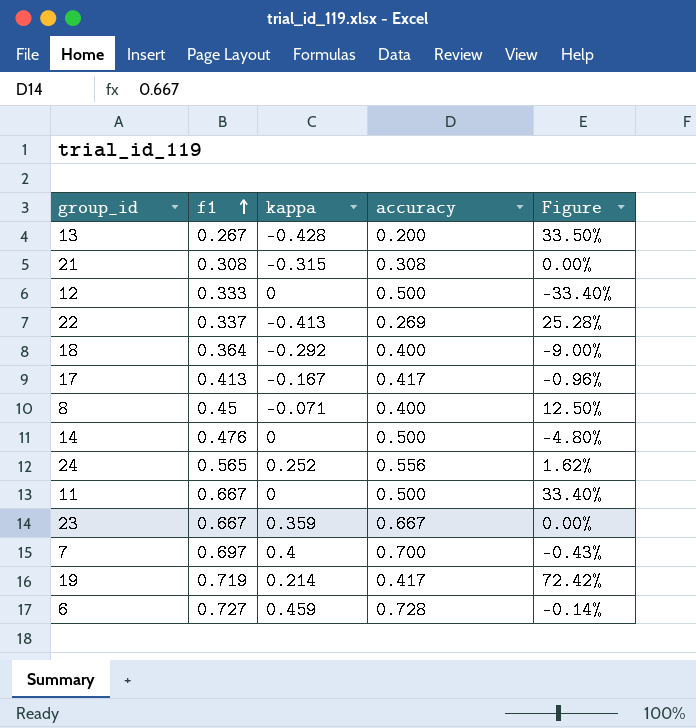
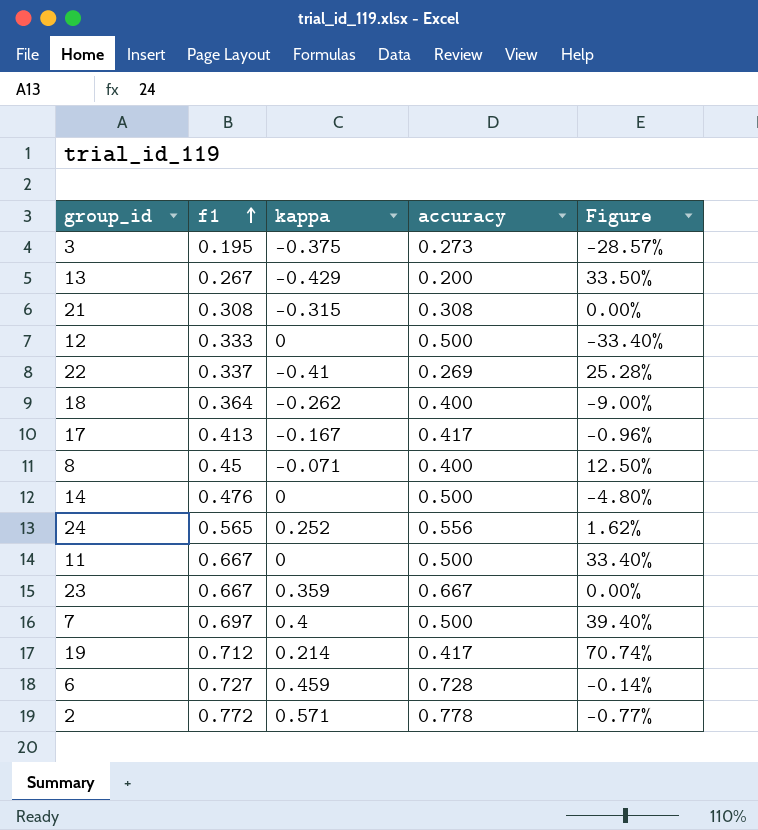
row 3: none -> 0.195 | -0.375 | 0.273 | -28.57%
13 | kappa: -0.428 -> -0.429
22 | kappa: -0.413 -> -0.41
18 | kappa: -0.292 -> -0.262
7 | accuracy: 0.700 -> 0.500
7 | Figure: -0.43% -> 39.40%
19 | f1: 0.719 -> 0.712
19 | Figure: 72.42% -> 70.74%
row 2: none -> 0.772 | 0.571 | 0.778 | -0.77%

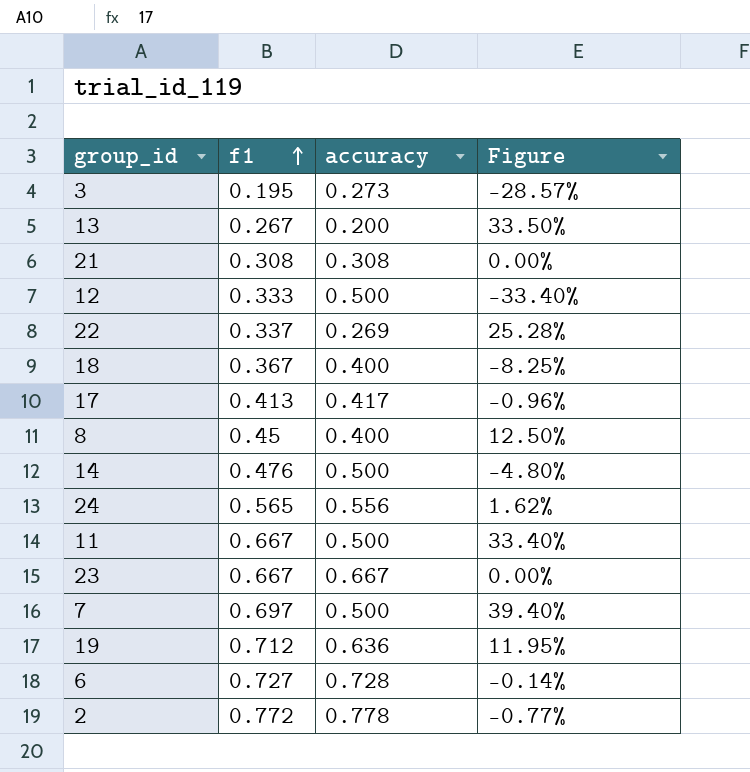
column kappa | position: 3 -> none
18 | f1: 0.364 -> 0.367
18 | Figure: -9.00% -> -8.25%
19 | accuracy: 0.417 -> 0.636
19 | Figure: 70.74% -> 11.95%

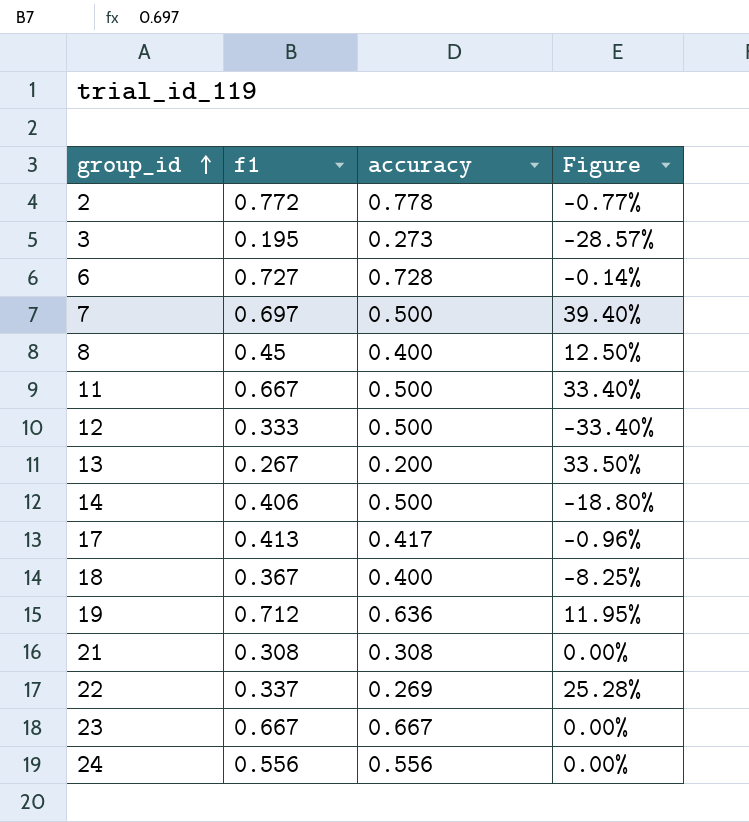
row order: f1 ascending -> group_id ascending
14 | f1: 0.476 -> 0.406
14 | Figure: -4.80% -> -18.80%
24 | f1: 0.565 -> 0.556
24 | Figure: 1.62% -> 0.00%

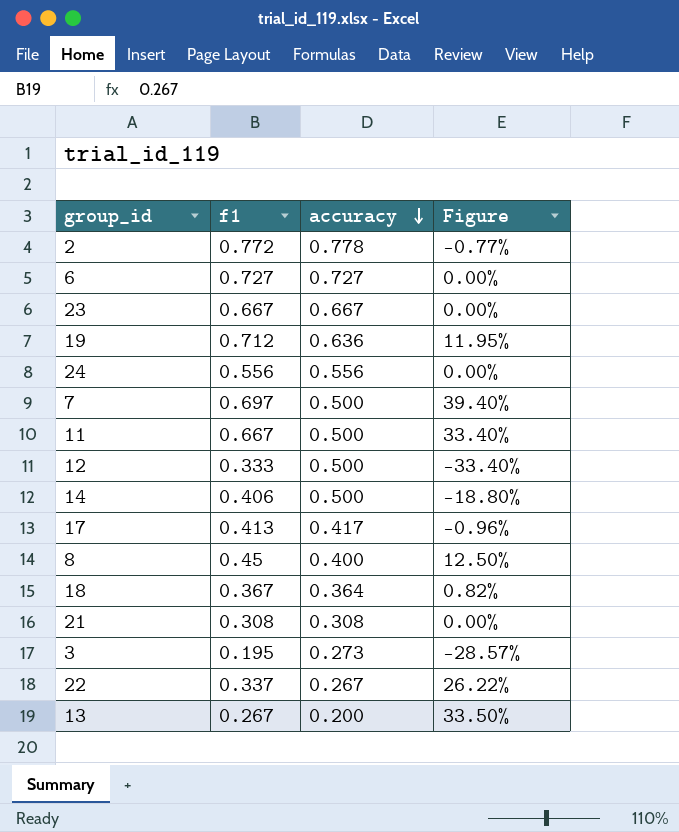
row order: group_id ascending -> accuracy descending
6 | accuracy: 0.728 -> 0.727
6 | Figure: -0.14% -> 0.00%
18 | accuracy: 0.400 -> 0.364
18 | Figure: -8.25% -> 0.82%
22 | accuracy: 0.269 -> 0.267
22 | Figure: 25.28% -> 26.22%

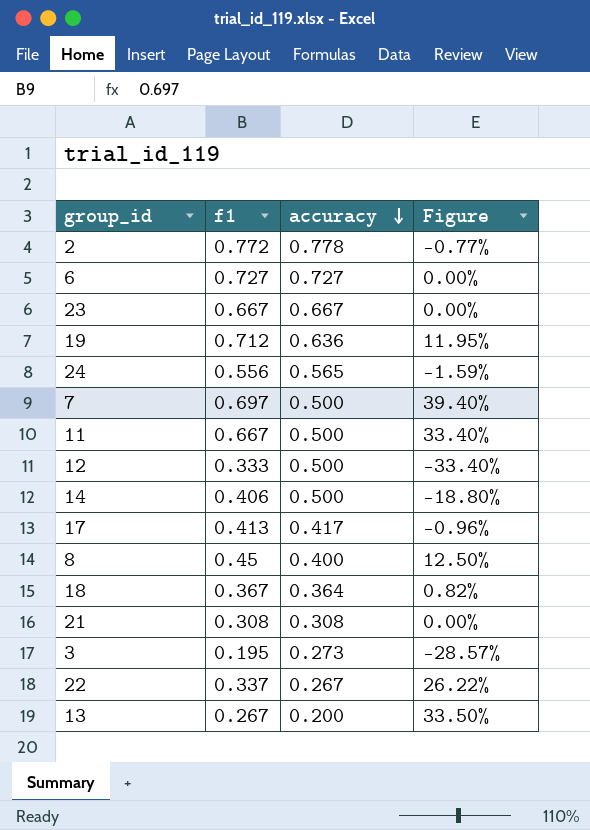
24 | accuracy: 0.556 -> 0.565
24 | Figure: 0.00% -> -1.59%

